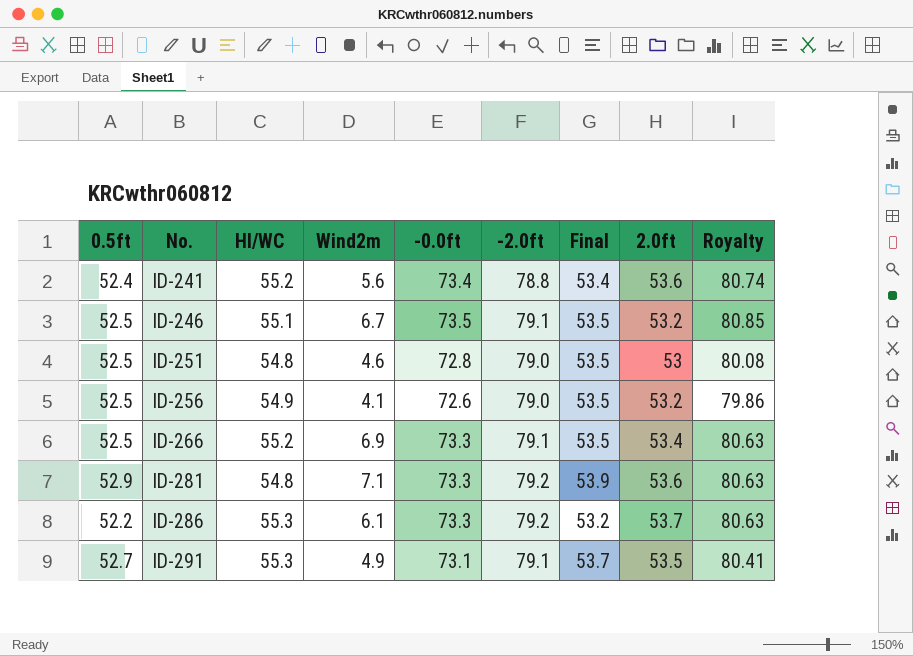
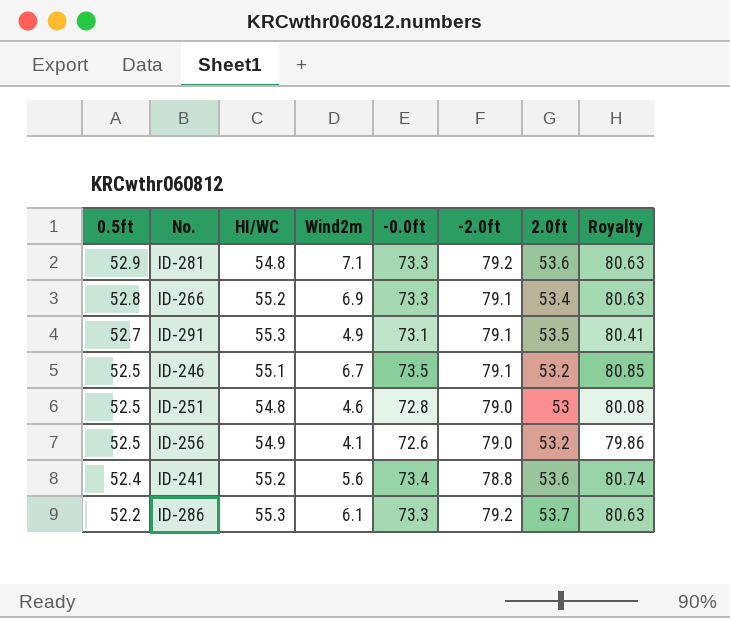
row order: No. ascending -> 0.5ft descending
column Final | formula: [0.5ft] + 1 -> none
ID-266 | 0.5ft: 52.5 -> 52.8

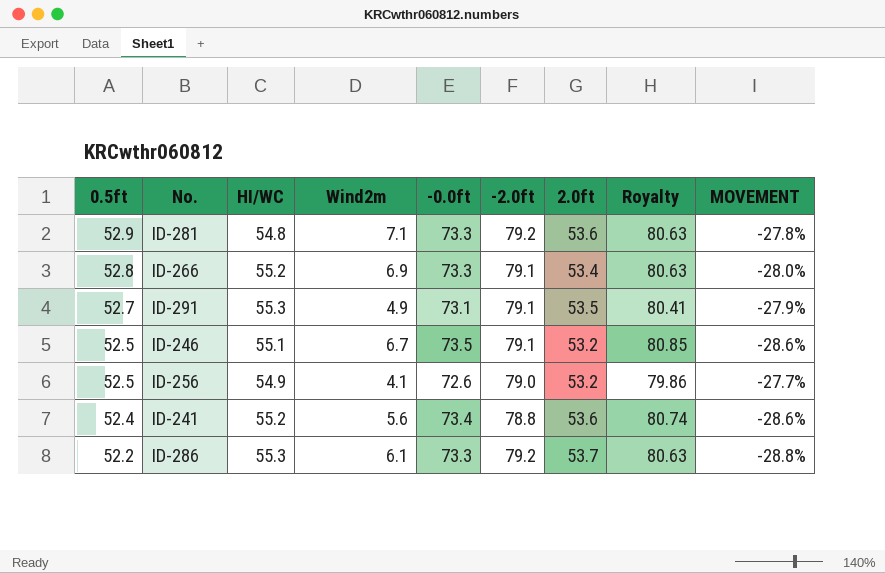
column MOVEMENT | formula: none -> ([0.5ft] - [-0.0ft]) / [-0.0ft]
row ID-251: 52.5 | 54.8 | 4.6 | 72.8 | 79.0 | 53 | 80.08 -> none

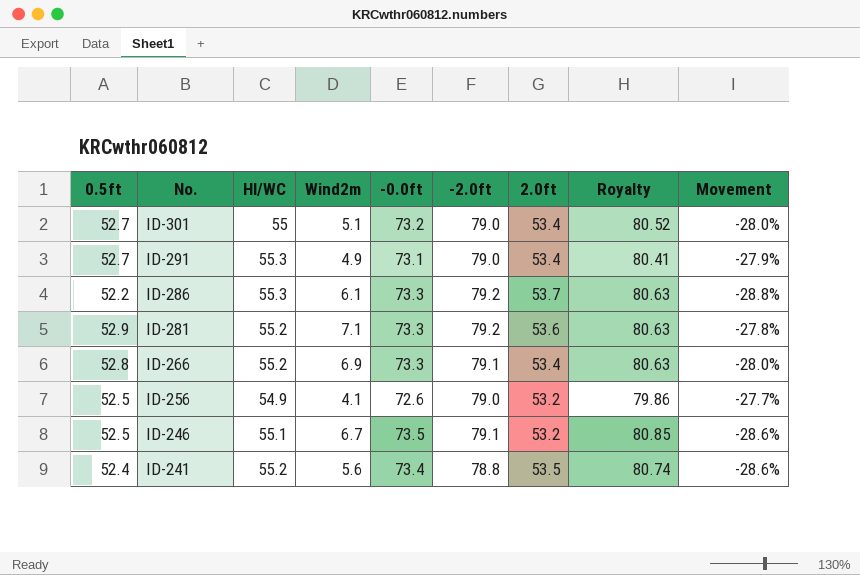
row order: 0.5ft descending -> No. descending
column name: MOVEMENT -> Movement
row ID-301: none -> 52.7 | 55 | 5.1 | 73.2 | 79.0 | 53.4 | 80.52 | -28.0%
ID-291 | -2.0ft: 79.1 -> 79.0
ID-291 | 2.0ft: 53.5 -> 53.4
ID-281 | HI/WC: 54.8 -> 55.2
ID-241 | 2.0ft: 53.6 -> 53.5

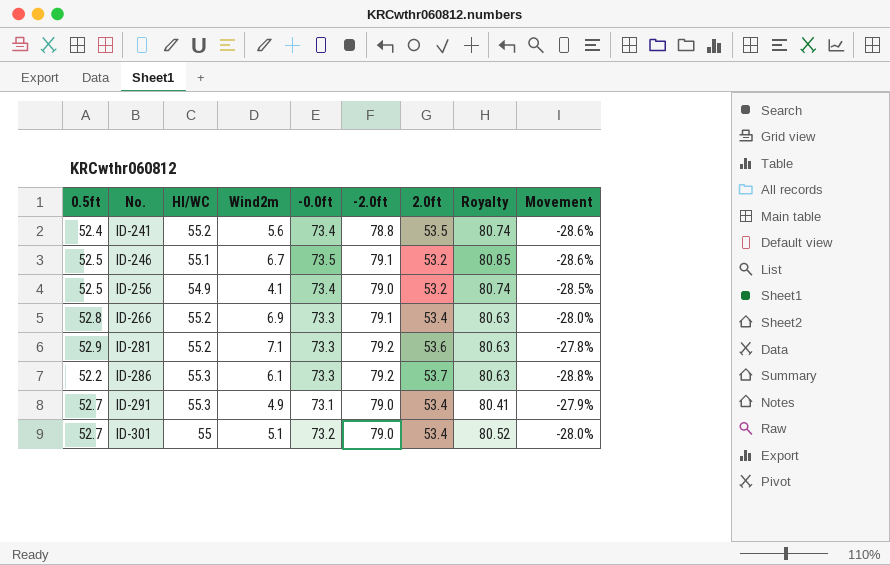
row order: No. descending -> No. ascending
ID-256 | -0.0ft: 72.6 -> 73.4
ID-256 | Royalty: 79.86 -> 80.74
ID-256 | Movement: -27.7% -> -28.5%

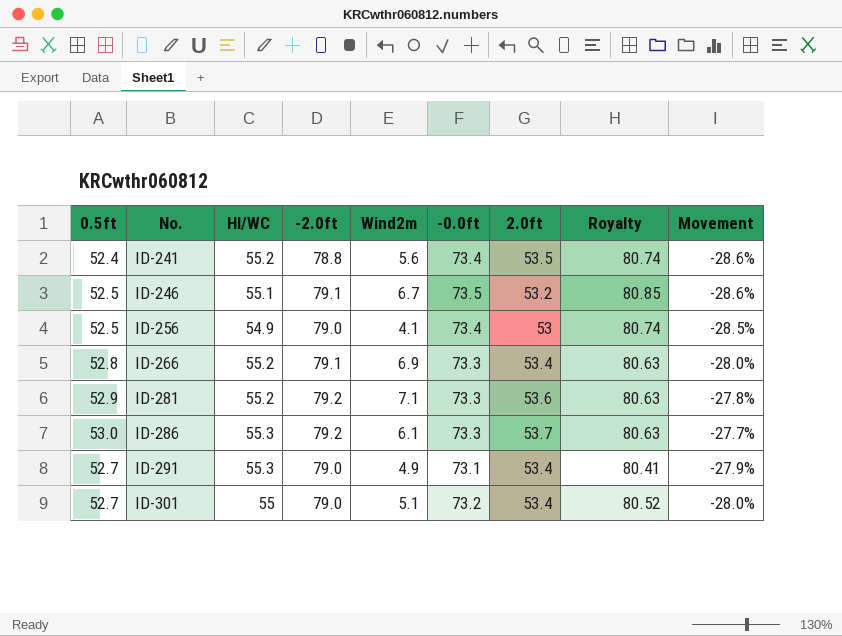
column -2.0ft | position: 6 -> 4
ID-256 | 2.0ft: 53.2 -> 53
ID-286 | 0.5ft: 52.2 -> 53.0
ID-286 | Movement: -28.8% -> -27.7%

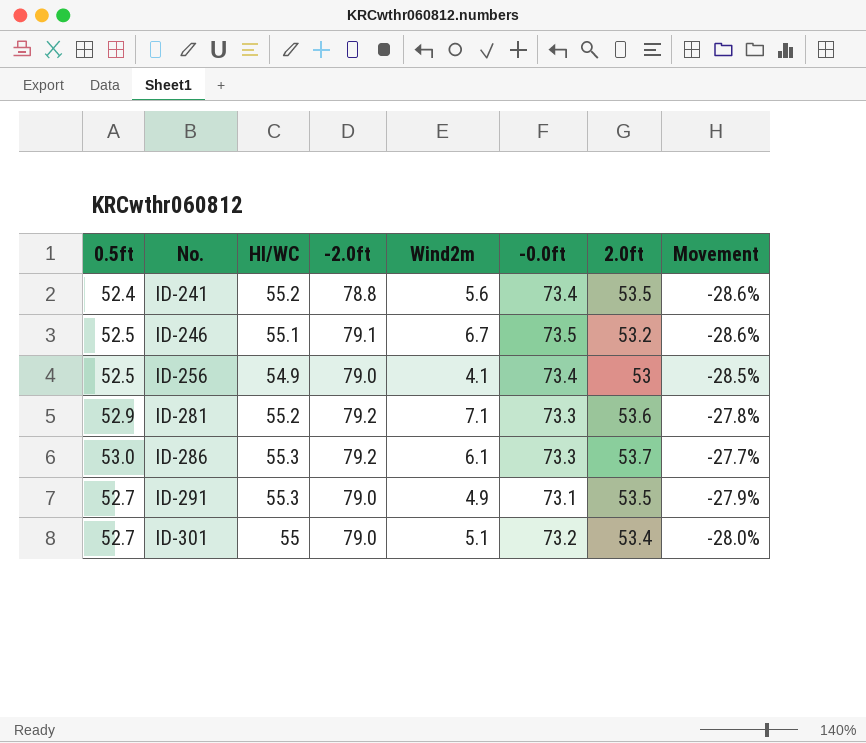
column Royalty | formula: [-0.0ft] * 1.1 -> none
row ID-266: 52.8 | 55.2 | 79.1 | 6.9 | 73.3 | 53.4 | 80.63 | -28.0% -> none
ID-291 | 2.0ft: 53.4 -> 53.5

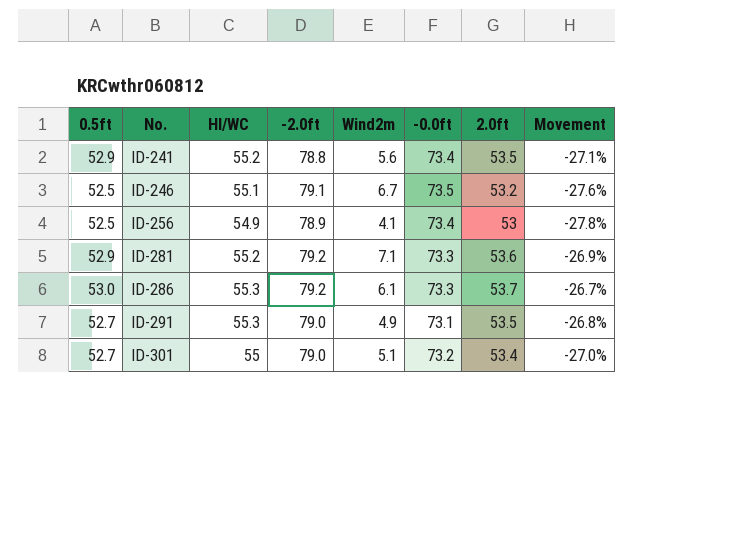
column Movement | formula: ([0.5ft] - [-0.0ft]) / [-0.0ft] -> ([2.0ft] - [-0.0ft]) / [-0.0ft]
ID-241 | 0.5ft: 52.4 -> 52.9
ID-256 | -2.0ft: 79.0 -> 78.9

